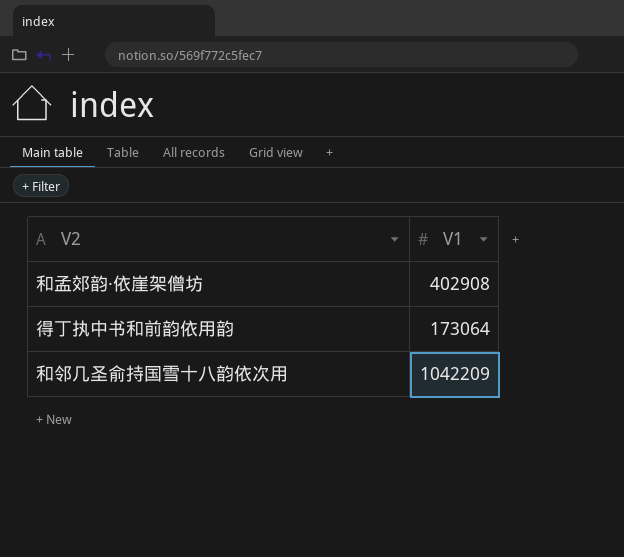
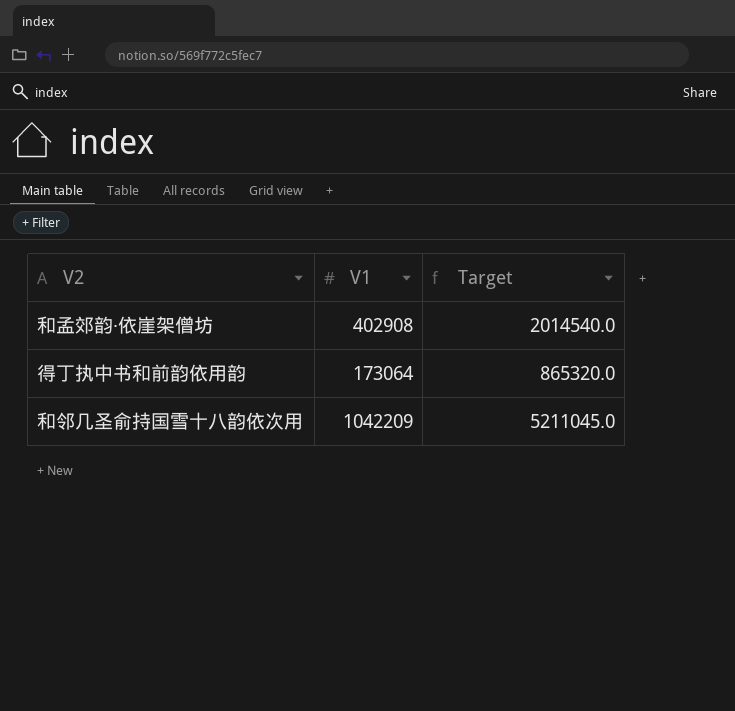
column Target | formula: none -> [V1] * 5

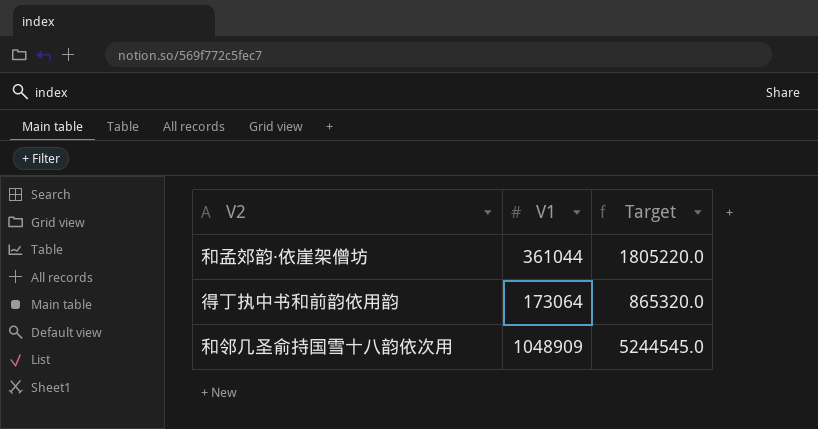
和孟郊韵·依崖架僧坊 | V1: 402908 -> 361044
和孟郊韵·依崖架僧坊 | Target: 2014540.0 -> 1805220.0
和邻几圣俞持国雪十八韵依次用 | V1: 1042209 -> 1048909
和邻几圣俞持国雪十八韵依次用 | Target: 5211045.0 -> 5244545.0

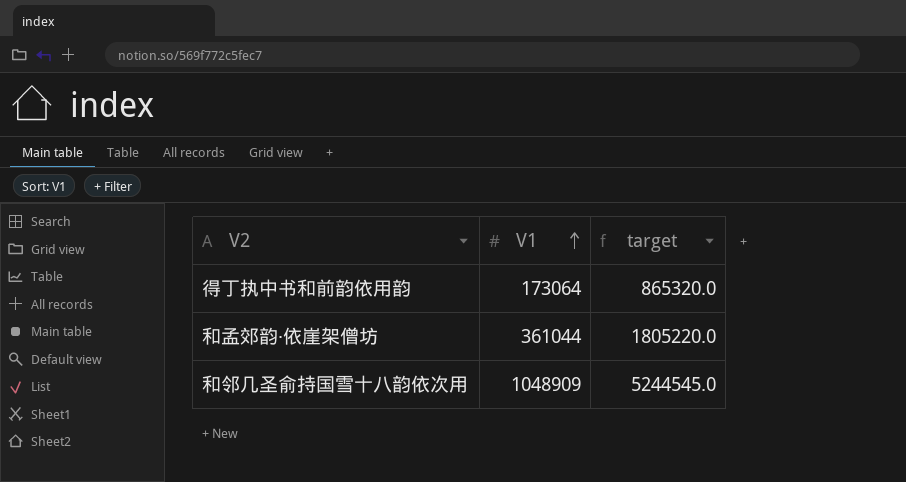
row order: none -> V1 ascending
column name: Target -> target

